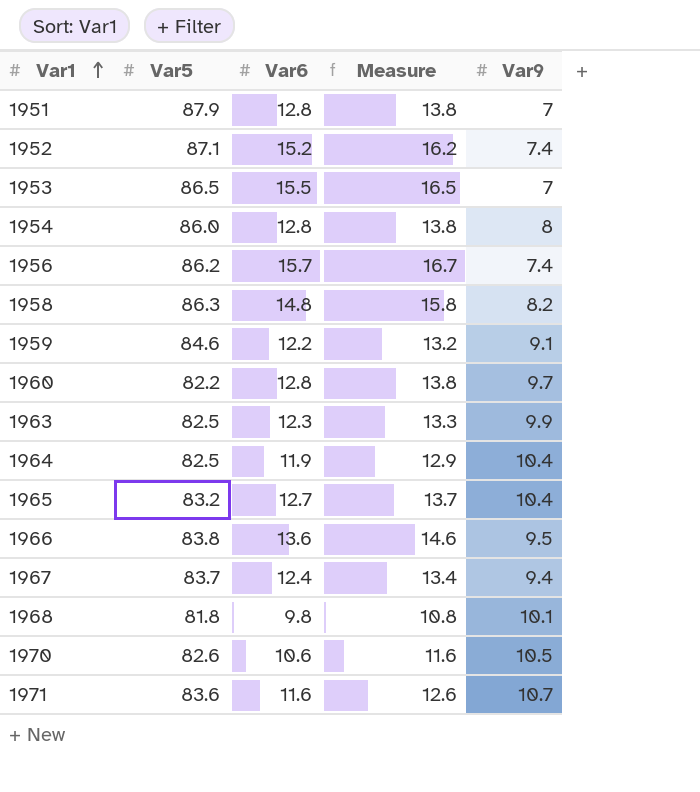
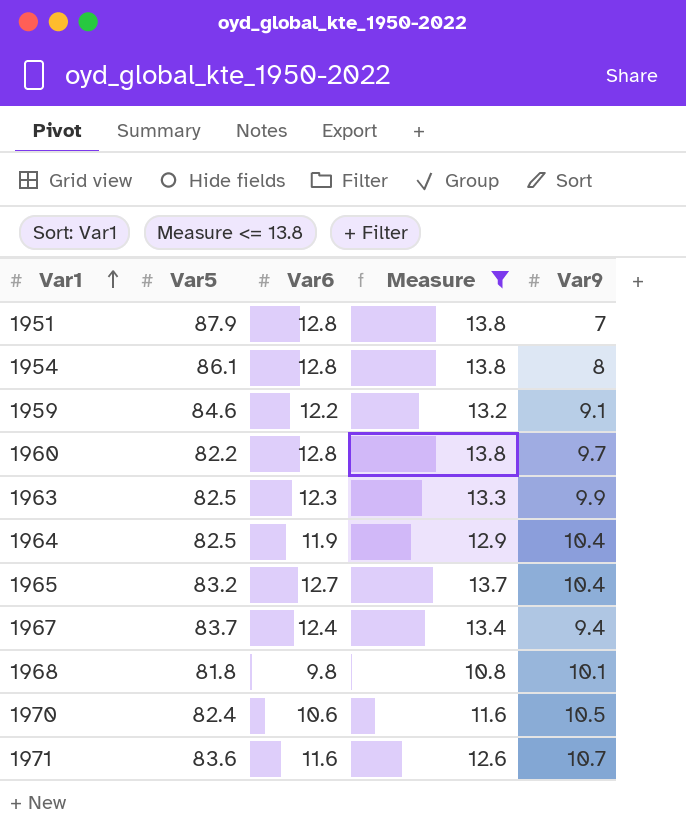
filter: none -> Measure <= 13.8
1954 | Var5: 86.0 -> 86.1
1970 | Var5: 82.6 -> 82.4

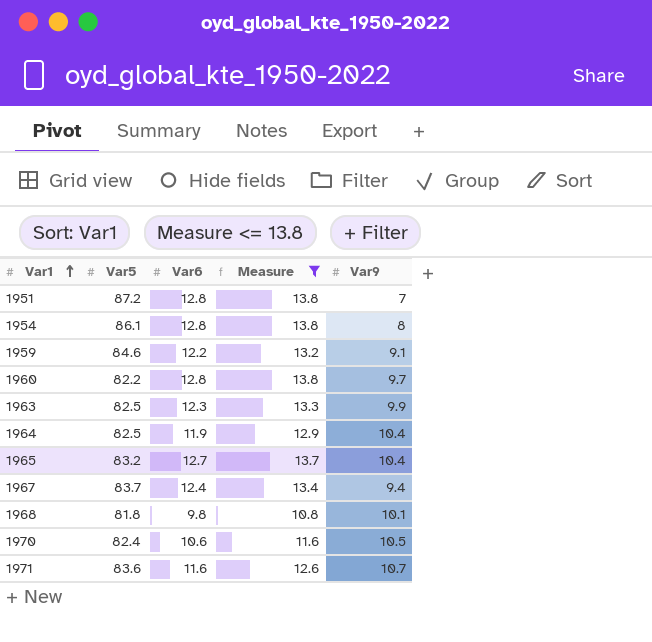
1951 | Var5: 87.9 -> 87.2

